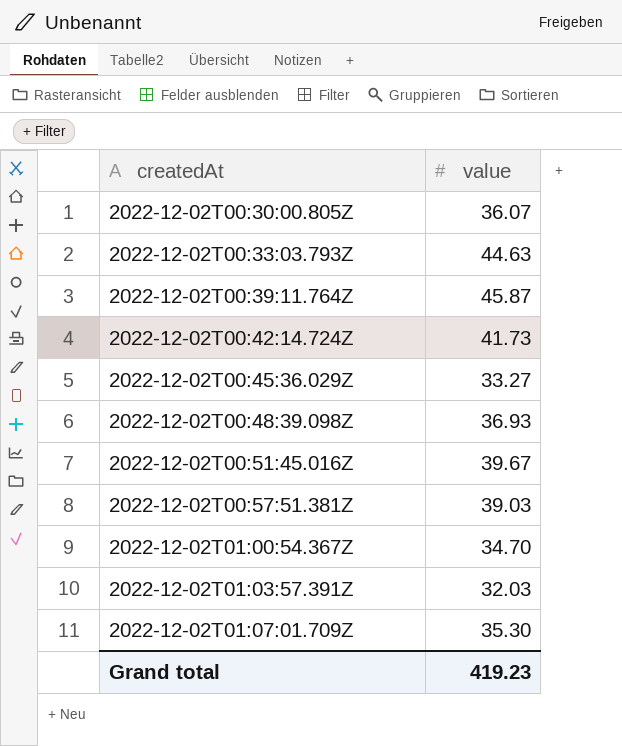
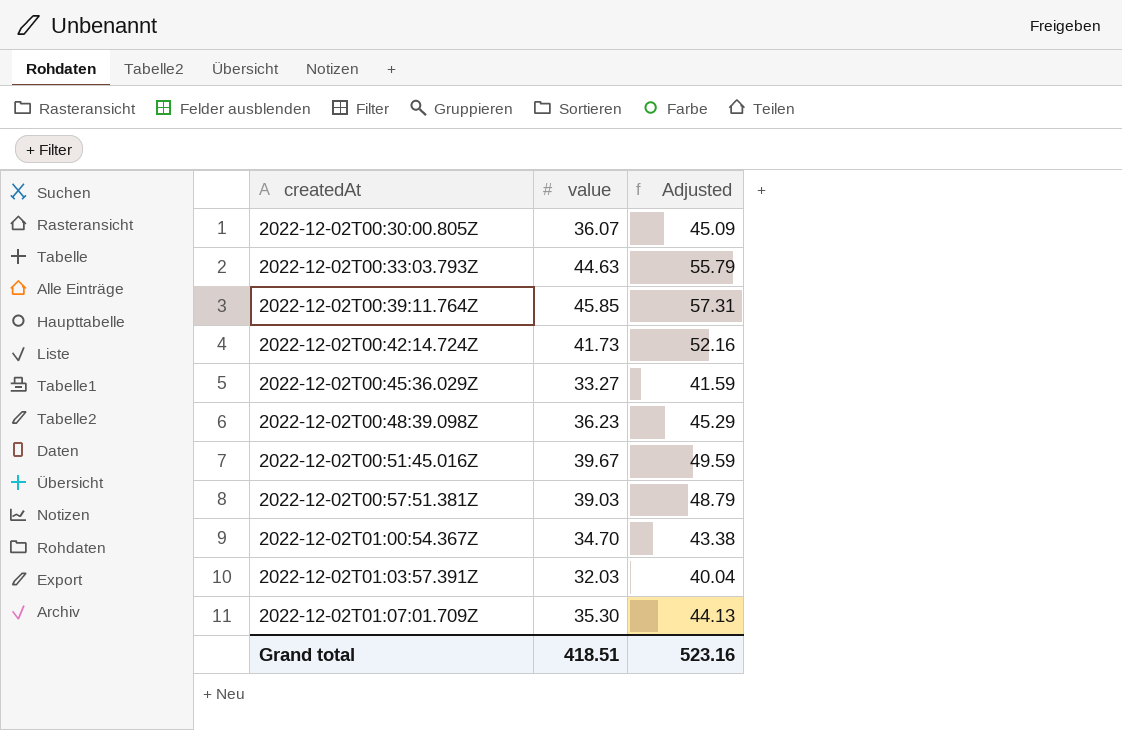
column Adjusted | formula: none -> [value] * 1.25
2022-12-02T00:39:11.764Z | value: 45.87 -> 45.85
2022-12-02T00:48:39.098Z | value: 36.93 -> 36.23
Grand total | value: 419.23 -> 418.51

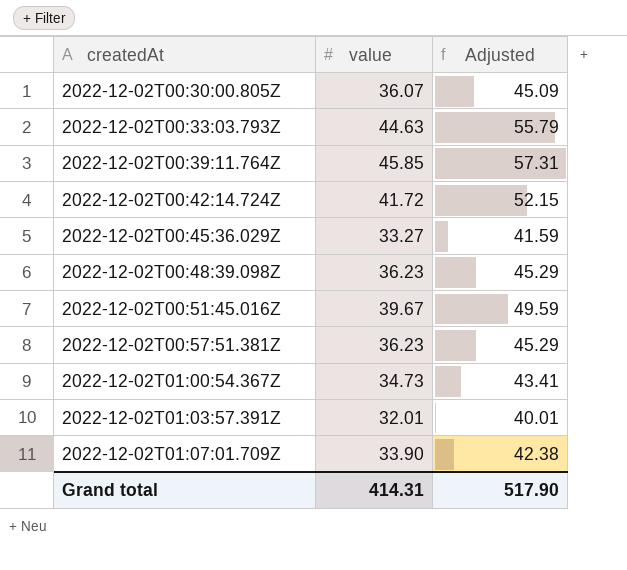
2022-12-02T00:42:14.724Z | value: 41.73 -> 41.72
2022-12-02T00:42:14.724Z | Adjusted: 52.16 -> 52.15
2022-12-02T00:57:51.381Z | value: 39.03 -> 36.23
2022-12-02T00:57:51.381Z | Adjusted: 48.79 -> 45.29
2022-12-02T01:00:54.367Z | value: 34.70 -> 34.73
2022-12-02T01:00:54.367Z | Adjusted: 43.38 -> 43.41
2022-12-02T01:03:57.391Z | value: 32.03 -> 32.01
2022-12-02T01:03:57.391Z | Adjusted: 40.04 -> 40.01
2022-12-02T01:07:01.709Z | value: 35.30 -> 33.90
2022-12-02T01:07:01.709Z | Adjusted: 44.13 -> 42.38
Grand total | value: 418.51 -> 414.31
Grand total | Adjusted: 523.16 -> 517.90

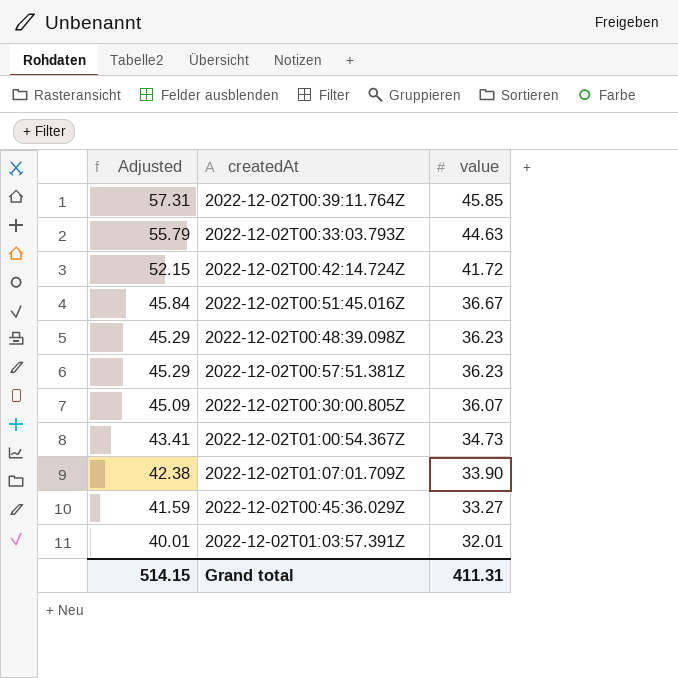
row order: createdAt ascending -> Adjusted descending
column Adjusted | position: 3 -> 1
2022-12-02T00:51:45.016Z | Adjusted: 49.59 -> 45.84
2022-12-02T00:51:45.016Z | value: 39.67 -> 36.67
Grand total | Adjusted: 517.90 -> 514.15
Grand total | value: 414.31 -> 411.31

